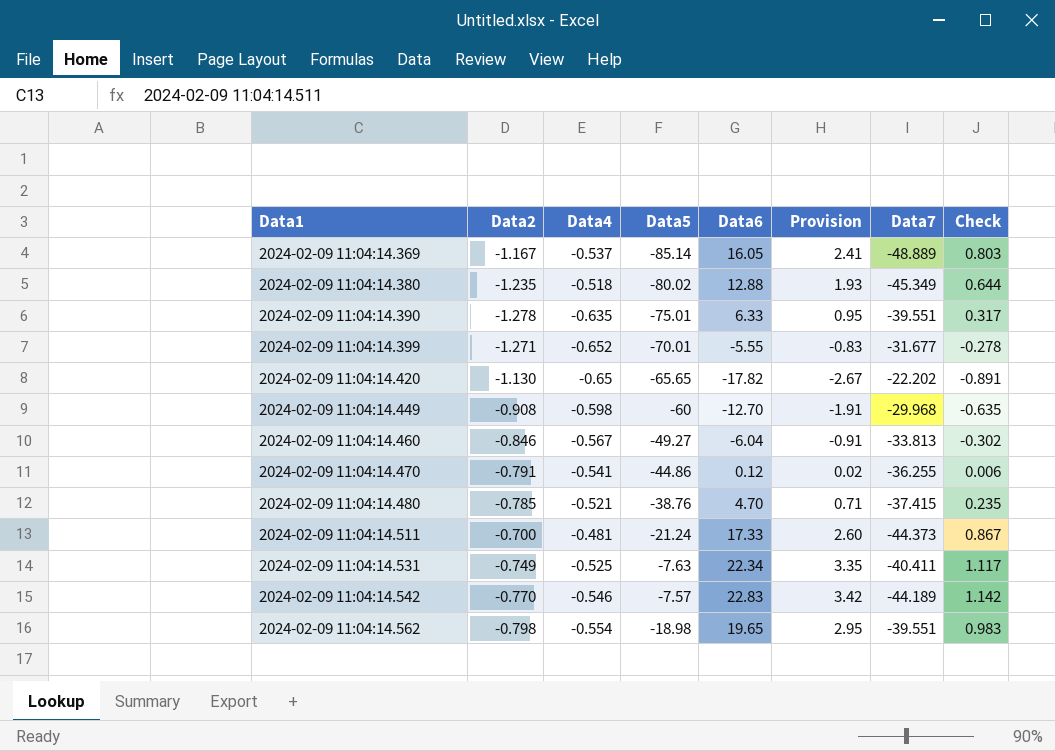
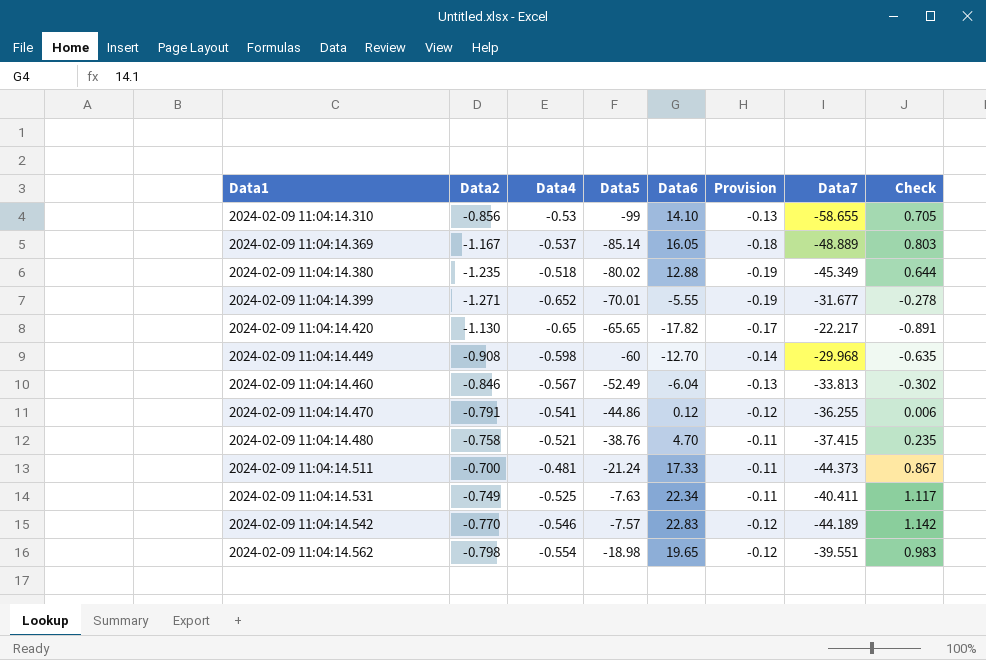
column Provision | formula: [Data6] * 0.15 -> [Data2] * 0.15
row 2024-02-09 11:04:14.390: -1.278 | -0.635 | -75.01 | 6.33 | 0.95 | -39.551 | 0.317 -> none
row 2024-02-09 11:04:14.310: none -> -0.856 | -0.53 | -99 | 14.10 | -0.13 | -58.655 | 0.705
2024-02-09 11:04:14.420 | Data7: -22.202 -> -22.217
2024-02-09 11:04:14.460 | Data5: -49.27 -> -52.49
2024-02-09 11:04:14.480 | Data2: -0.785 -> -0.758

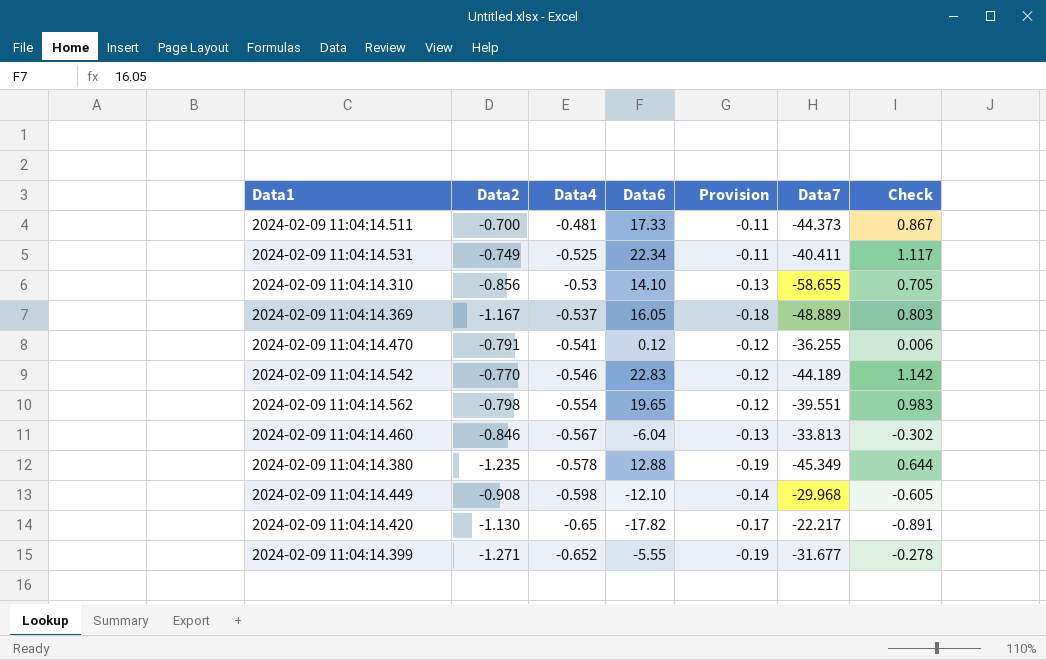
row order: Data1 ascending -> Data4 descending
column Data5 | position: 4 -> none
row 2024-02-09 11:04:14.480: -0.758 | -0.521 | -38.76 | 4.70 | -0.11 | -37.415 | 0.235 -> none
2024-02-09 11:04:14.380 | Data4: -0.518 -> -0.578
2024-02-09 11:04:14.449 | Data6: -12.70 -> -12.10
2024-02-09 11:04:14.449 | Check: -0.635 -> -0.605

